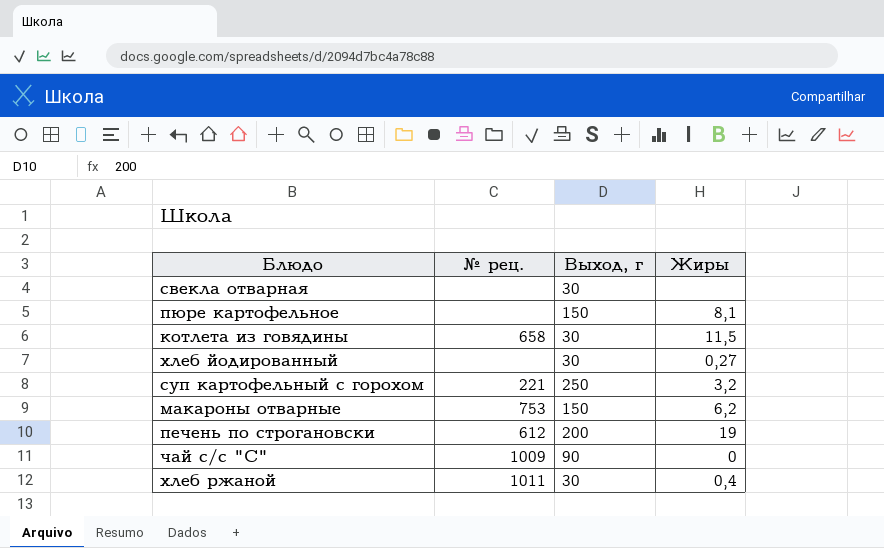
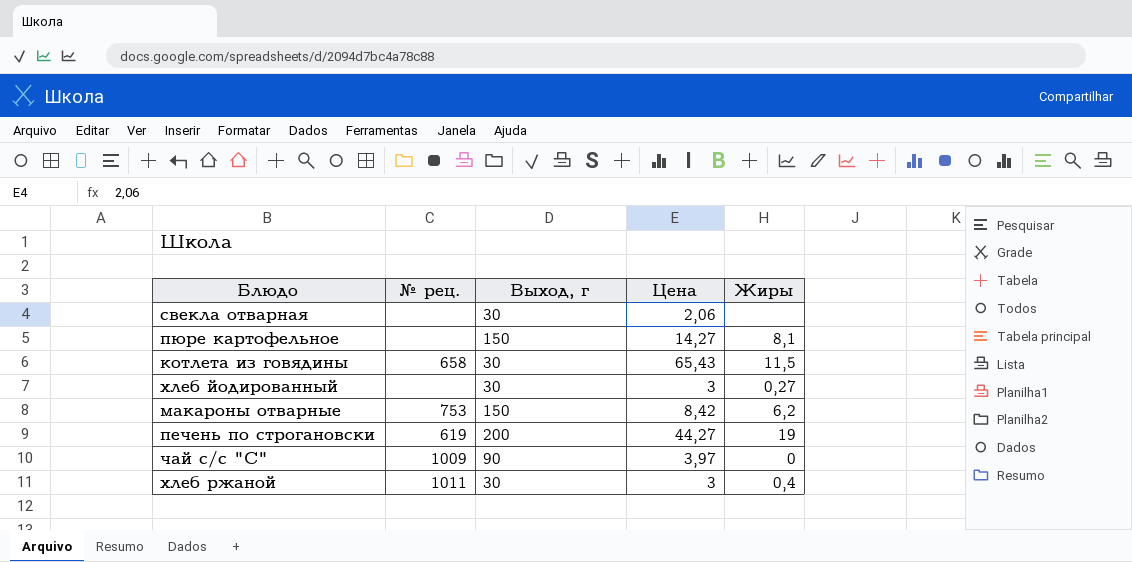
column Цена | position: none -> 4
row суп картофельный с горохом: 221 | 250 | 3,2 -> none
печень по строгановски | № рец.: 612 -> 619

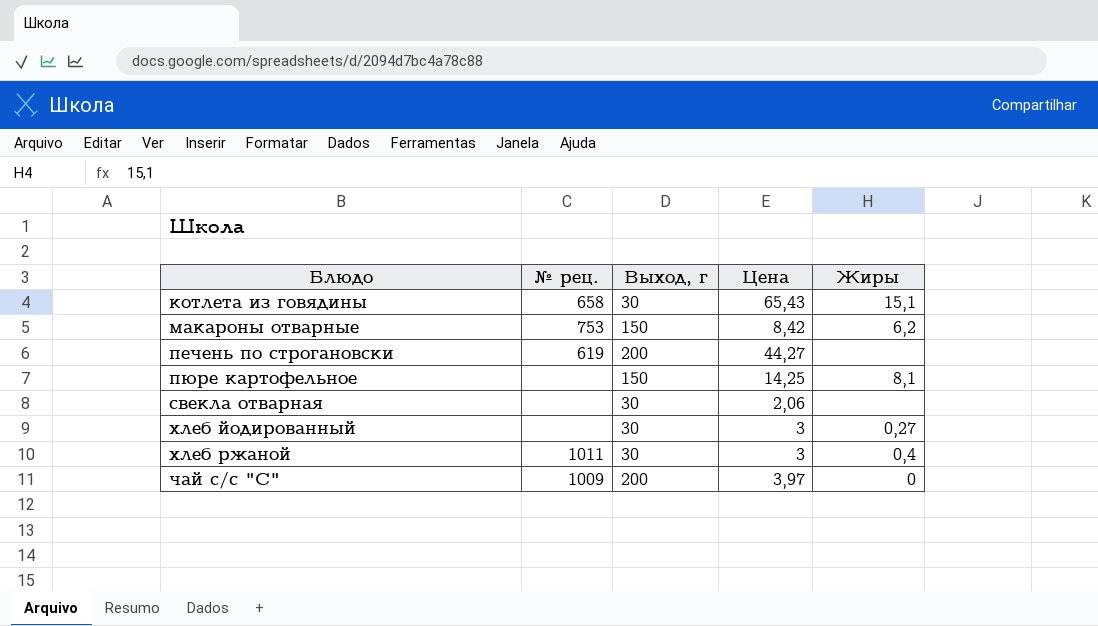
row order: none -> Блюдо ascending
котлета из говядины | Жиры: 11,5 -> 15,1
печень по строгановски | Жиры: 19 -> none
пюре картофельное | Цена: 14,27 -> 14,25
чай с/с "С" | Выход, г: 90 -> 200

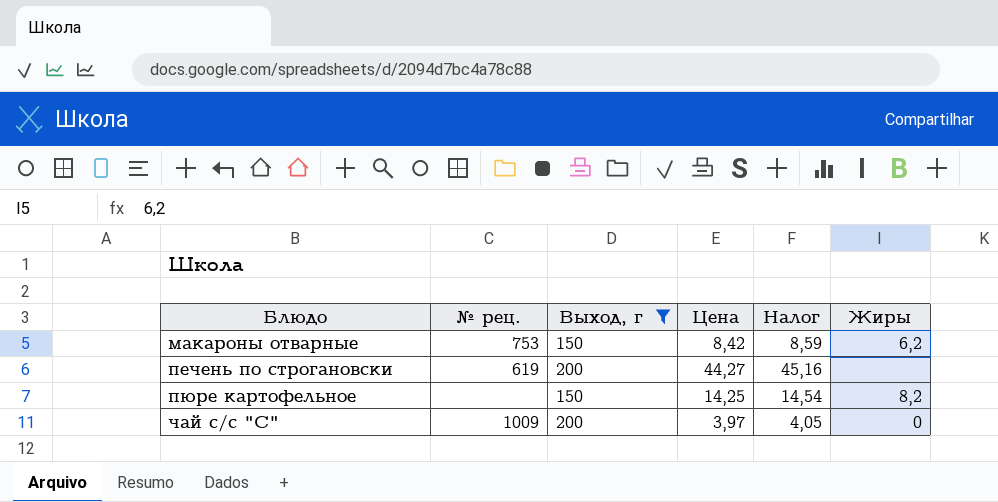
filter: none -> Выход, г != 30
column Налог | formula: none -> [Цена] * 1,02
пюре картофельное | Жиры: 8,1 -> 8,2

